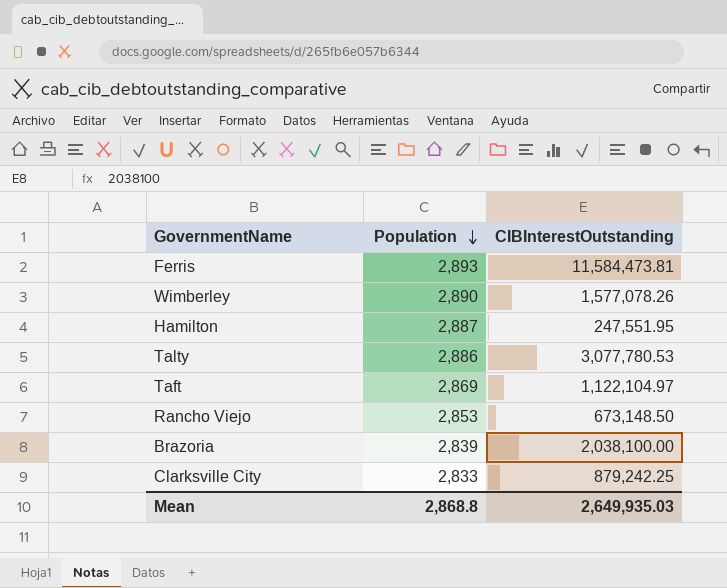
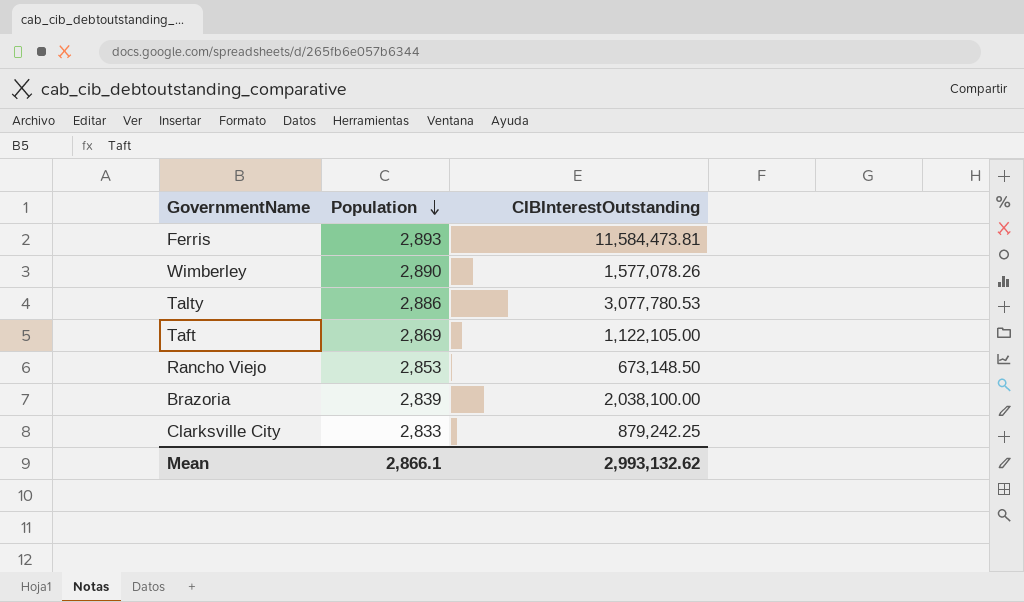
row Hamilton: 2,887 | 247,551.95 -> none
Taft | CIBInterestOutstanding: 1,122,104.97 -> 1,122,105.00
Mean | Population: 2,868.8 -> 2,866.1
Mean | CIBInterestOutstanding: 2,649,935.03 -> 2,993,132.62

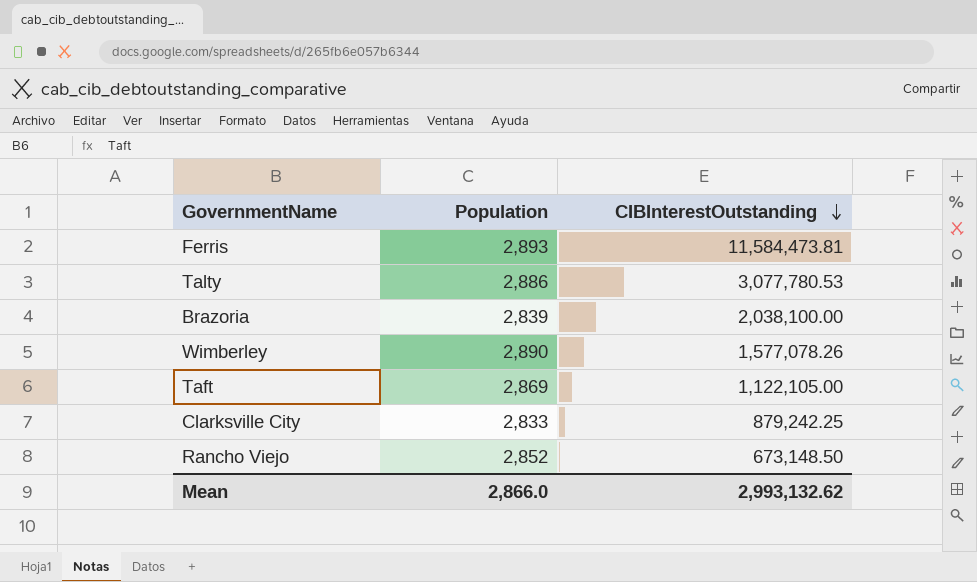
row order: Population descending -> CIBInterestOutstanding descending
Rancho Viejo | Population: 2,853 -> 2,852
Mean | Population: 2,866.1 -> 2,866.0

